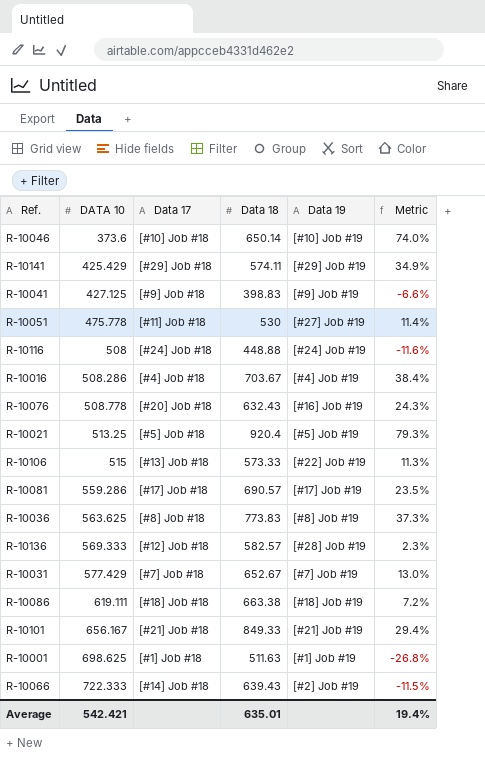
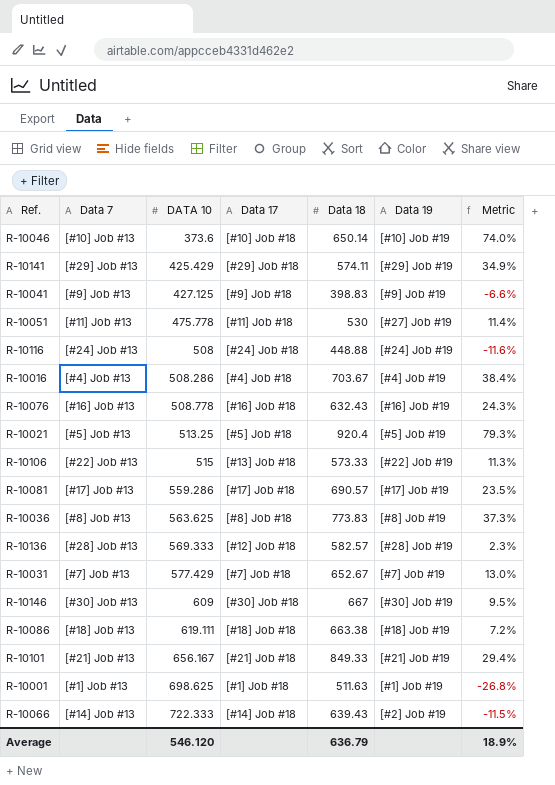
column Data 7 | position: none -> 2
R-10076 | Data 17: [#20] Job #18 -> [#16] Job #18
row R-10146: none -> [#30] Job #13 | 609 | [#30] Job #18 | 667 | [#30] Job #19 | 9.5%
Average | DATA 10: 542.421 -> 546.120
Average | Data 18: 635.01 -> 636.79
Average | Metric: 19.4% -> 18.9%

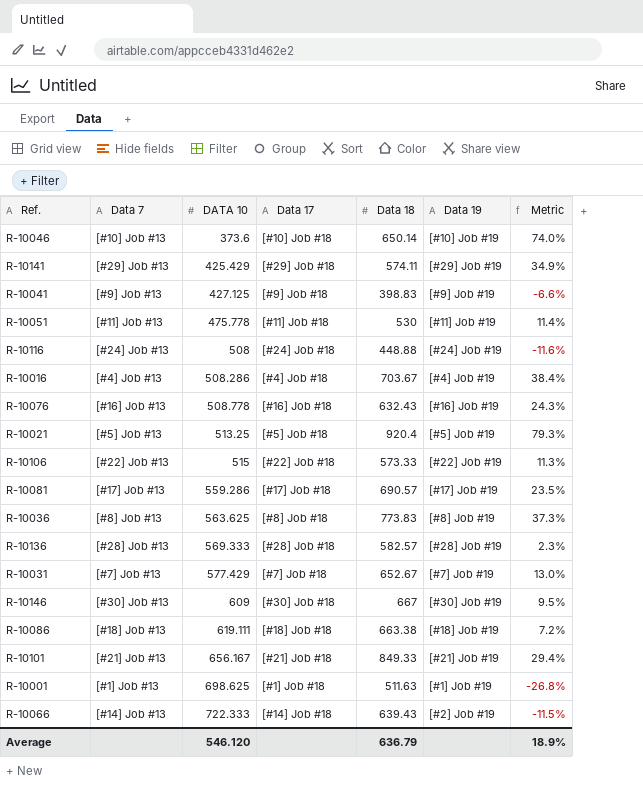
R-10051 | Data 19: [#27] Job #19 -> [#11] Job #19
R-10106 | Data 17: [#13] Job #18 -> [#22] Job #18
R-10136 | Data 17: [#12] Job #18 -> [#28] Job #18

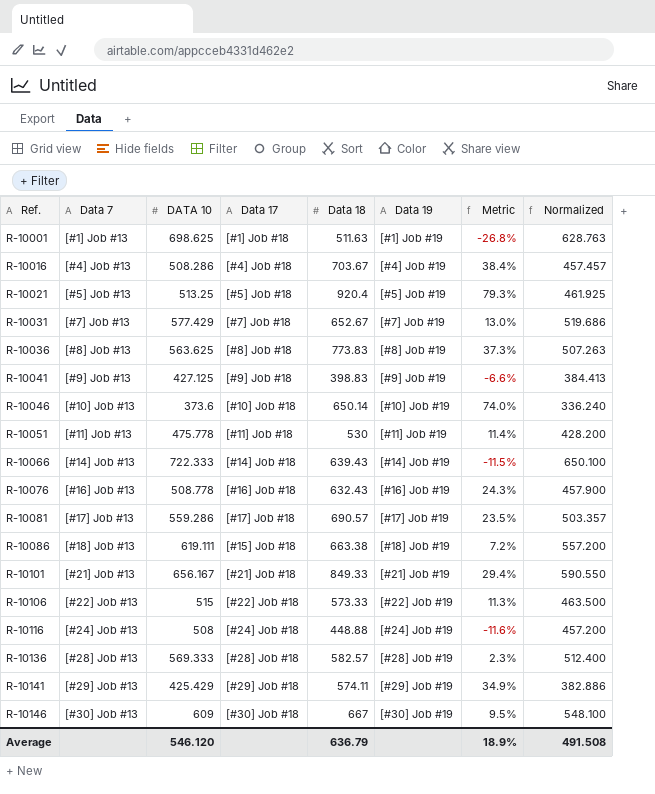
row order: DATA 10 ascending -> Ref. ascending
column Normalized | formula: none -> [DATA 10] * 0.9
R-10066 | Data 19: [#2] Job #19 -> [#14] Job #19
R-10086 | Data 17: [#18] Job #18 -> [#15] Job #18

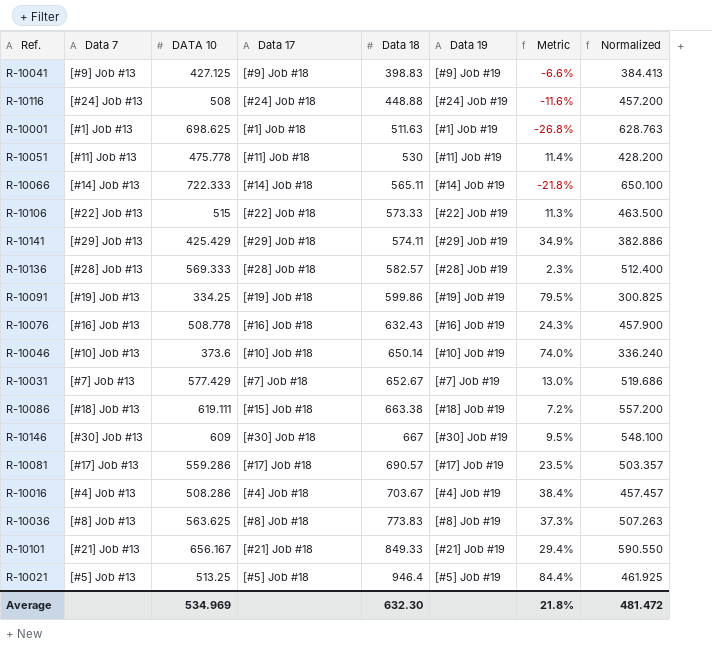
row order: Ref. ascending -> Data 18 ascending
R-10066 | Data 18: 639.43 -> 565.11
R-10066 | Metric: -11.5% -> -21.8%
row R-10091: none -> [#19] Job #13 | 334.25 | [#19] Job #18 | 599.86 | [#19] Job #19 | 79.5% | 300.825
R-10021 | Data 18: 920.4 -> 946.4
R-10021 | Metric: 79.3% -> 84.4%
Average | DATA 10: 546.120 -> 534.969
Average | Data 18: 636.79 -> 632.30
Average | Metric: 18.9% -> 21.8%
Average | Normalized: 491.508 -> 481.472

